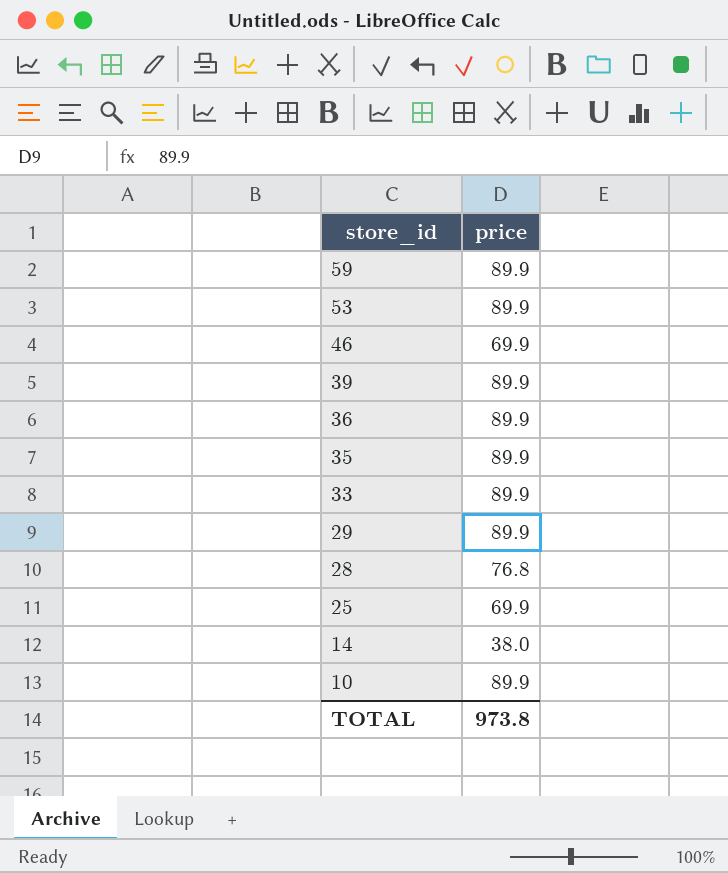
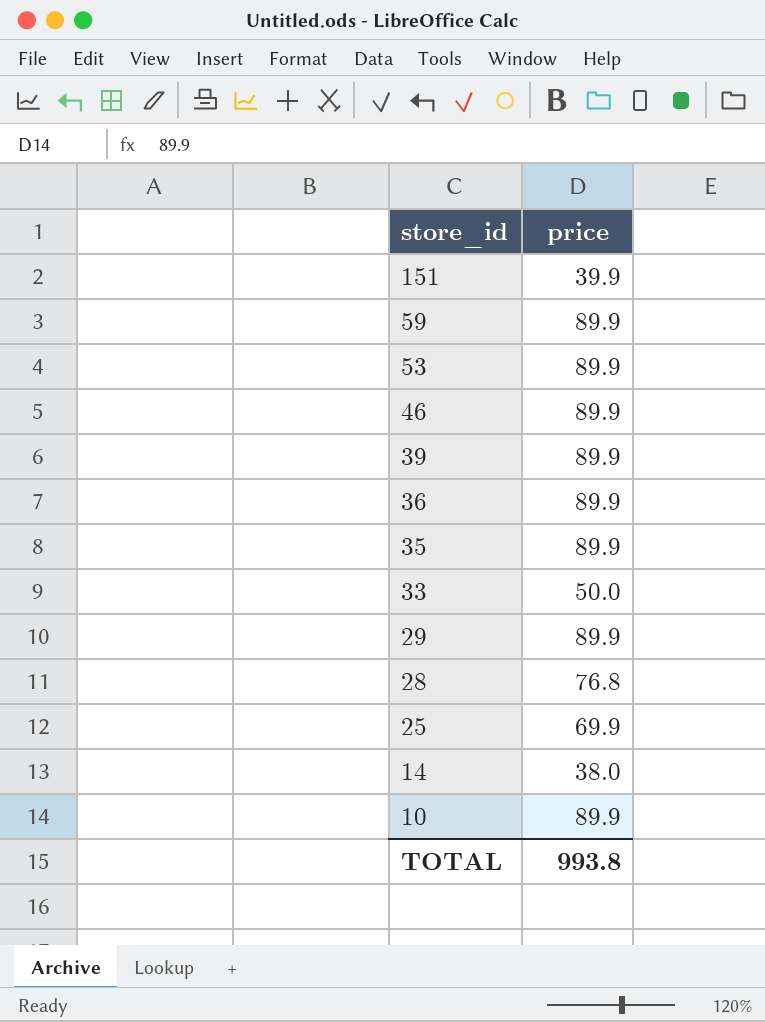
row 151: none -> 39.9
46 | price: 69.9 -> 89.9
33 | price: 89.9 -> 50.0
TOTAL | price: 973.8 -> 993.8

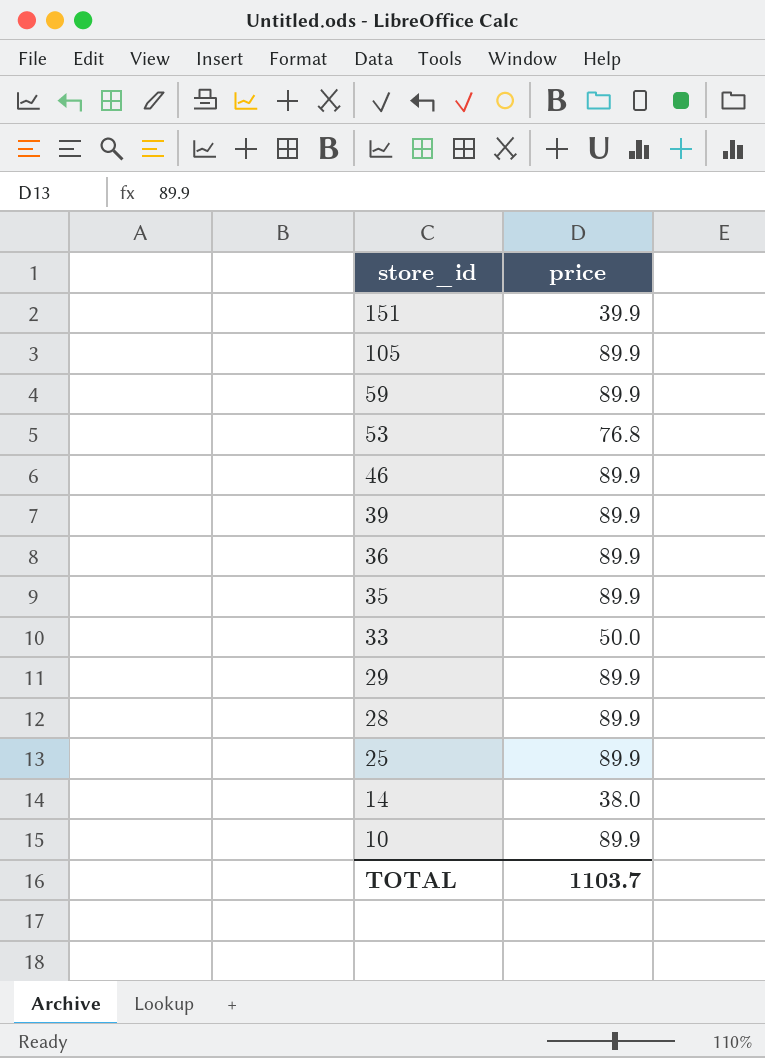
row 105: none -> 89.9
53 | price: 89.9 -> 76.8
28 | price: 76.8 -> 89.9
25 | price: 69.9 -> 89.9
TOTAL | price: 993.8 -> 1103.7

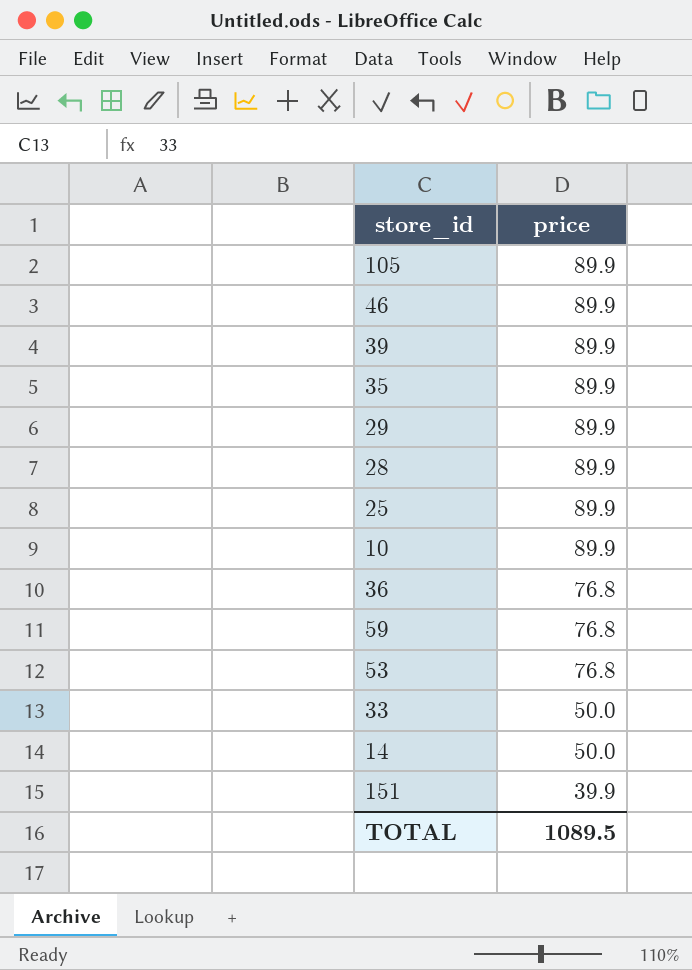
row order: store_id descending -> price descending
36 | price: 89.9 -> 76.8
59 | price: 89.9 -> 76.8
14 | price: 38.0 -> 50.0
TOTAL | price: 1103.7 -> 1089.5

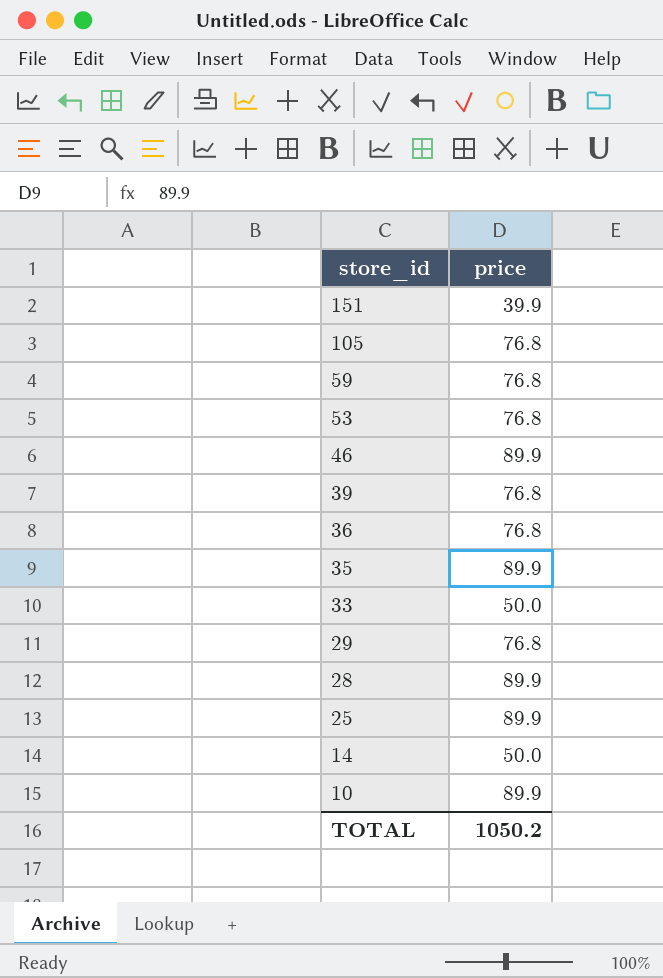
row order: price descending -> store_id descending
105 | price: 89.9 -> 76.8
39 | price: 89.9 -> 76.8
29 | price: 89.9 -> 76.8
TOTAL | price: 1089.5 -> 1050.2

